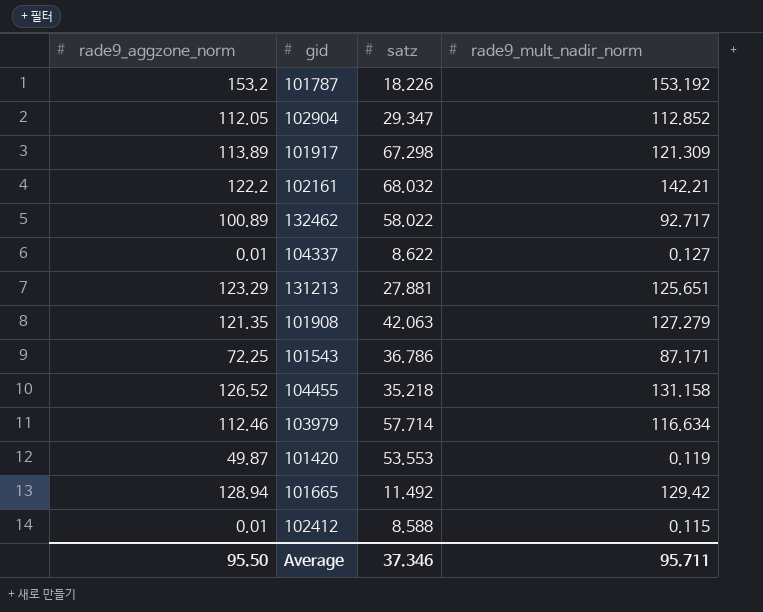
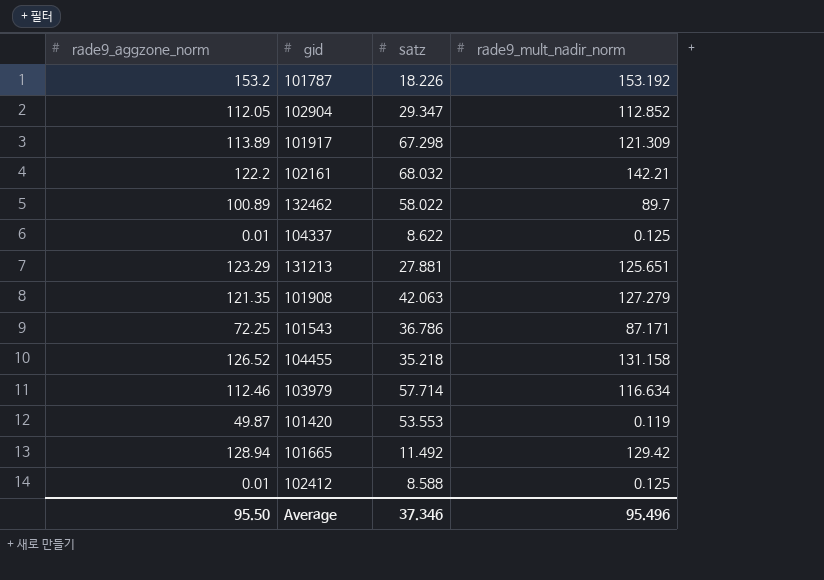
132462 | rade9_mult_nadir_norm: 92.717 -> 89.7
104337 | rade9_mult_nadir_norm: 0.127 -> 0.125
102412 | rade9_mult_nadir_norm: 0.115 -> 0.125
Average | rade9_mult_nadir_norm: 95.711 -> 95.496

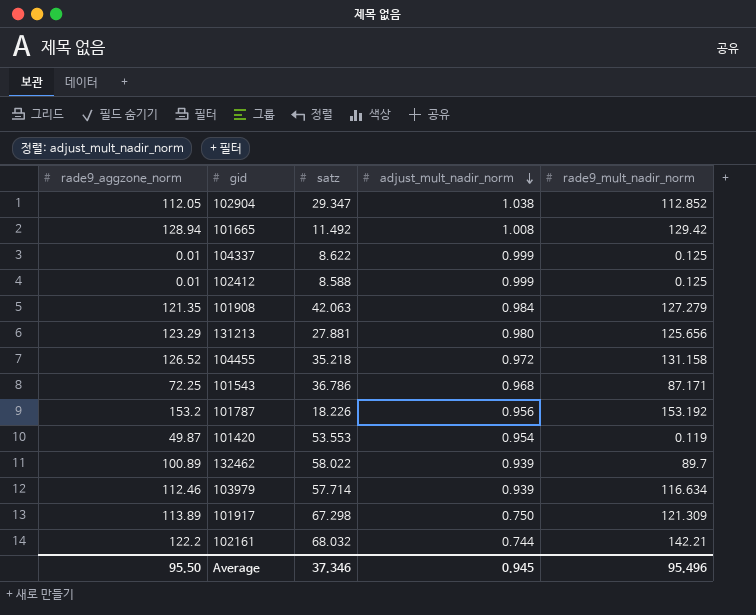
row order: none -> adjust_mult_nadir_norm descending
column adjust_mult_nadir_norm | position: none -> 4
131213 | rade9_mult_nadir_norm: 125.651 -> 125.656

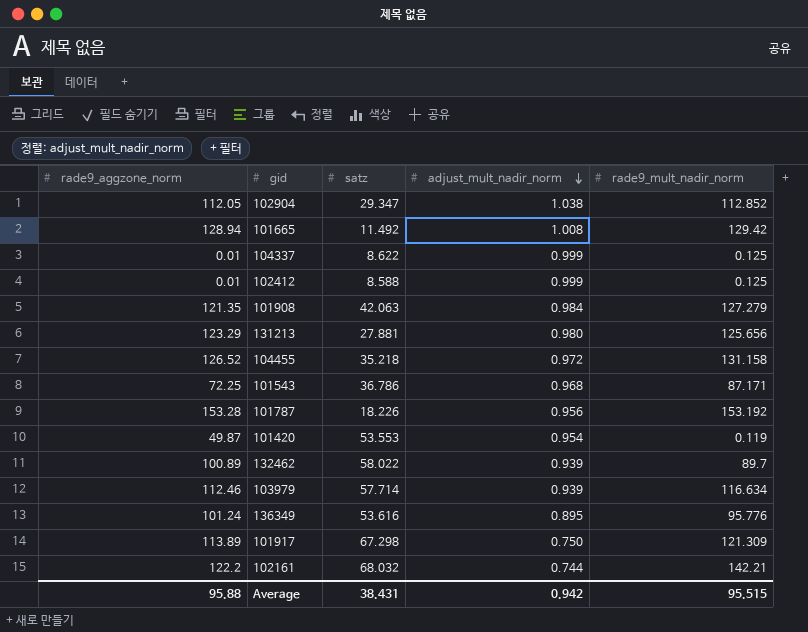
101787 | rade9_aggzone_norm: 153.2 -> 153.28
row 136349: none -> 101.24 | 53.616 | 0.895 | 95.776
Average | rade9_aggzone_norm: 95.50 -> 95.88
Average | satz: 37.346 -> 38.431
Average | adjust_mult_nadir_norm: 0.945 -> 0.942
Average | rade9_mult_nadir_norm: 95.496 -> 95.515

